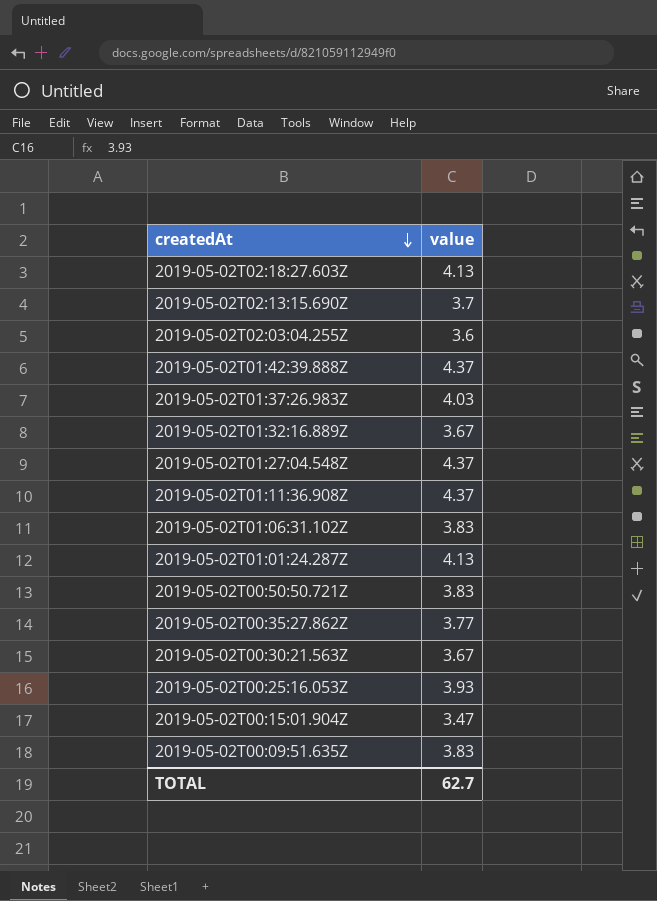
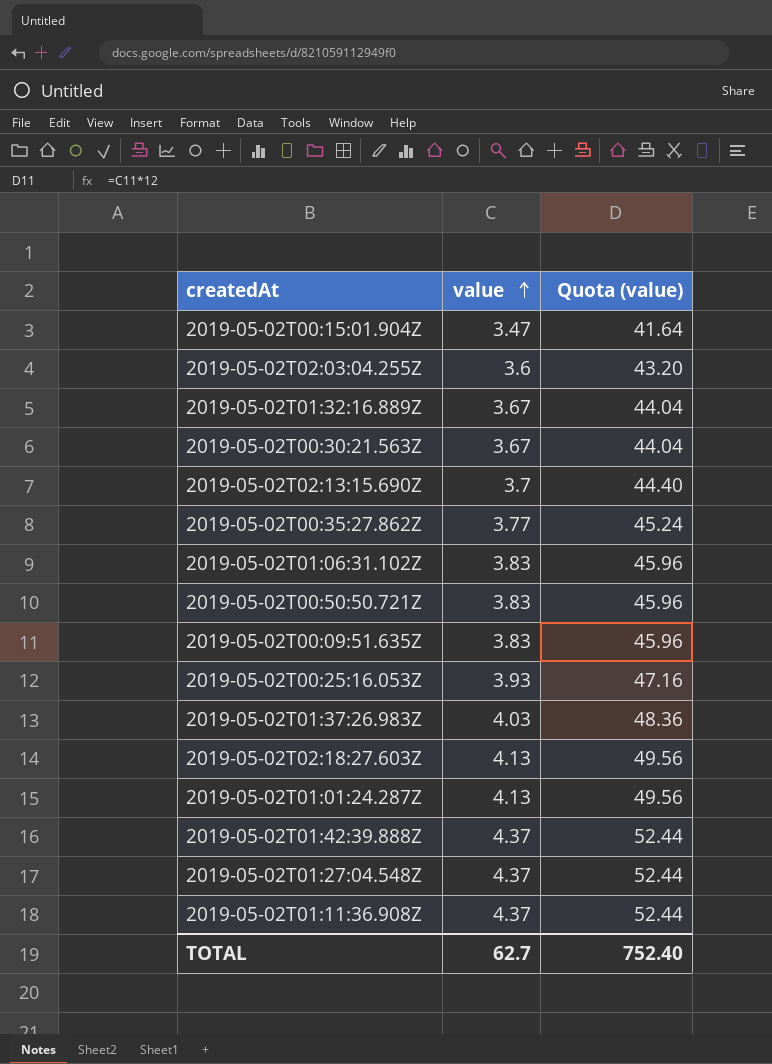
row order: createdAt descending -> value ascending
column Quota (value) | formula: none -> [value] * 12

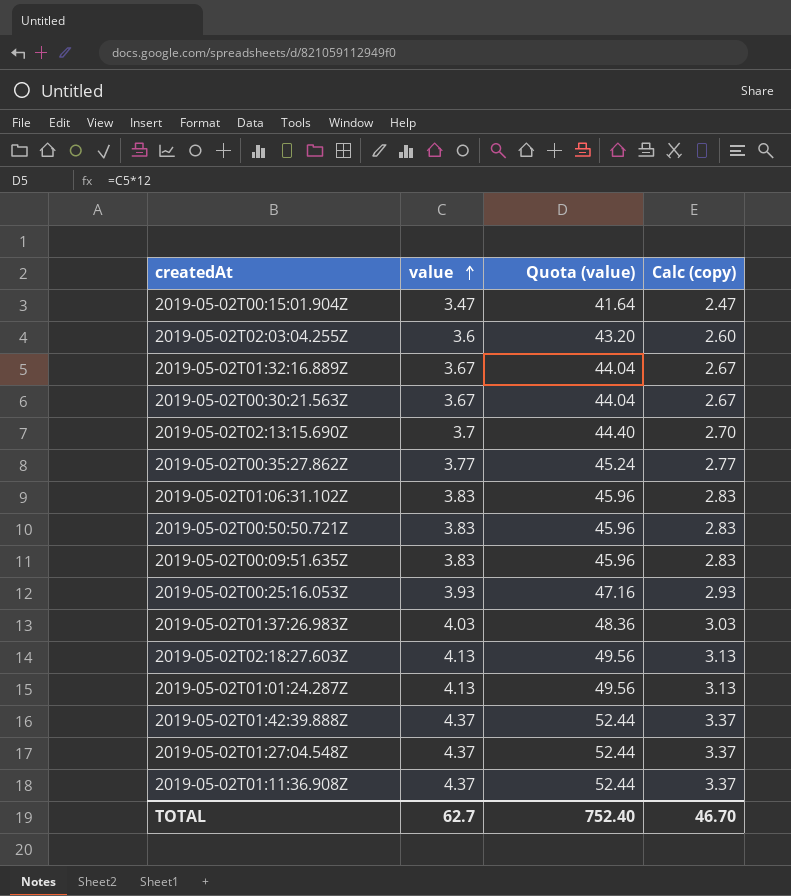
column Calc (copy) | formula: none -> [value] - 1

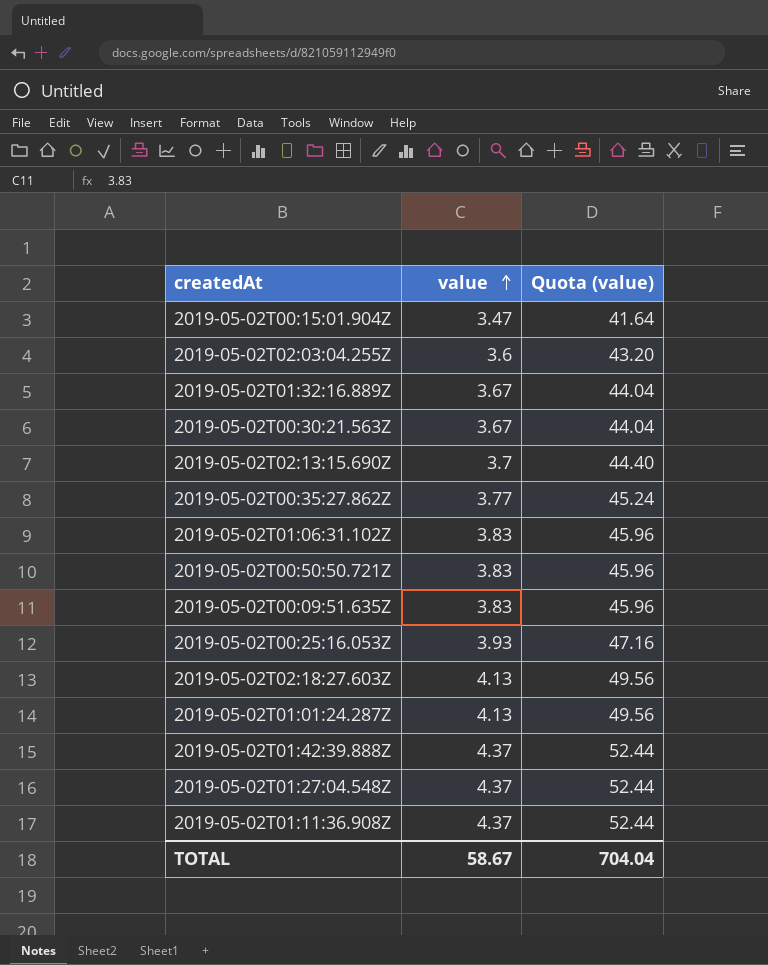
column Calc (copy) | formula: [value] - 1 -> none
row 2019-05-02T01:37:26.983Z: 4.03 | 48.36 | 3.03 -> none
TOTAL | value: 62.7 -> 58.67
TOTAL | Quota (value): 752.40 -> 704.04

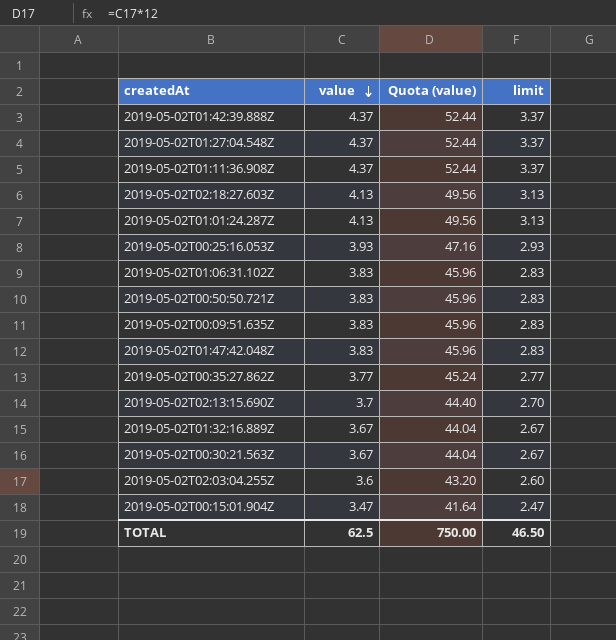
row order: value ascending -> value descending
column limit | formula: none -> [value] - 1
row 2019-05-02T01:47:42.048Z: none -> 3.83 | 45.96 | 2.83
TOTAL | value: 58.67 -> 62.5
TOTAL | Quota (value): 704.04 -> 750.00

